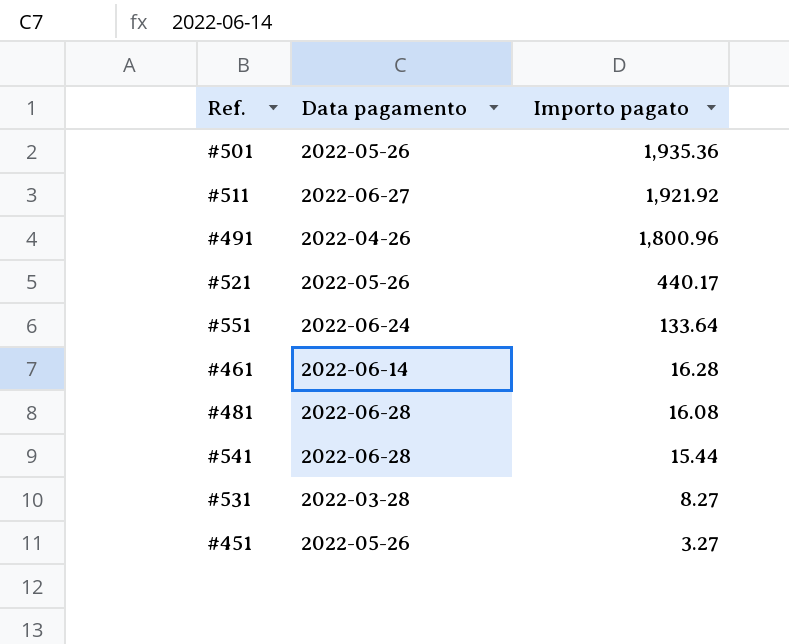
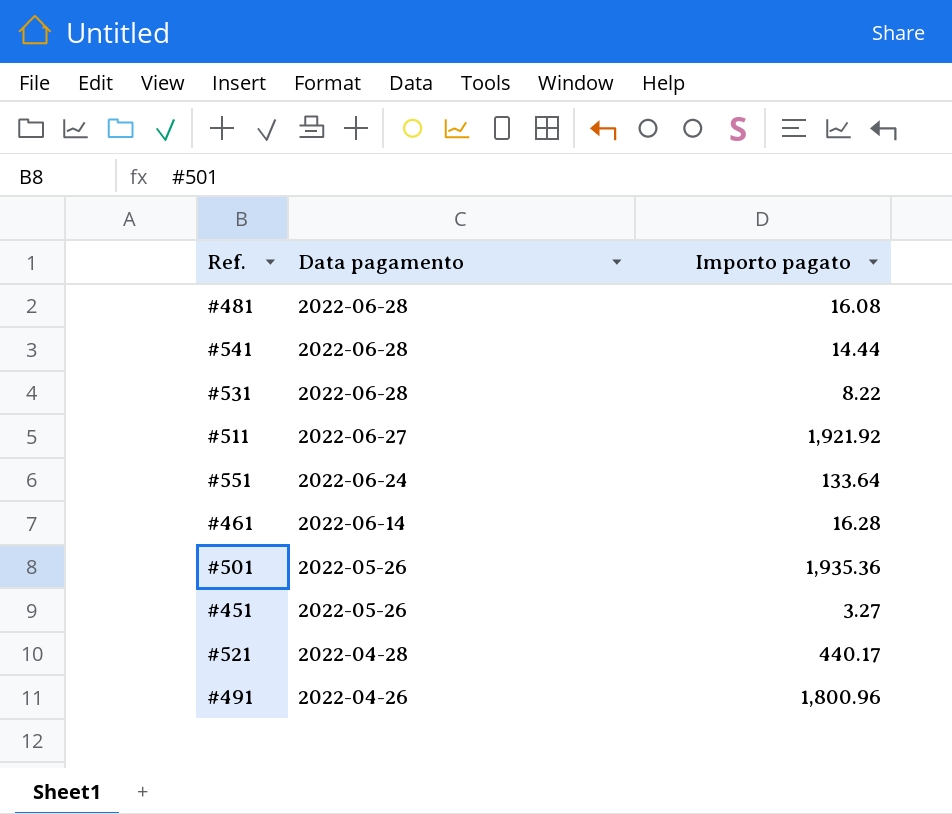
row order: Importo pagato descending -> Data pagamento descending
#541 | Importo pagato: 15.44 -> 14.44
#531 | Data pagamento: 2022-03-28 -> 2022-06-28
#531 | Importo pagato: 8.27 -> 8.22
#521 | Data pagamento: 2022-05-26 -> 2022-04-28

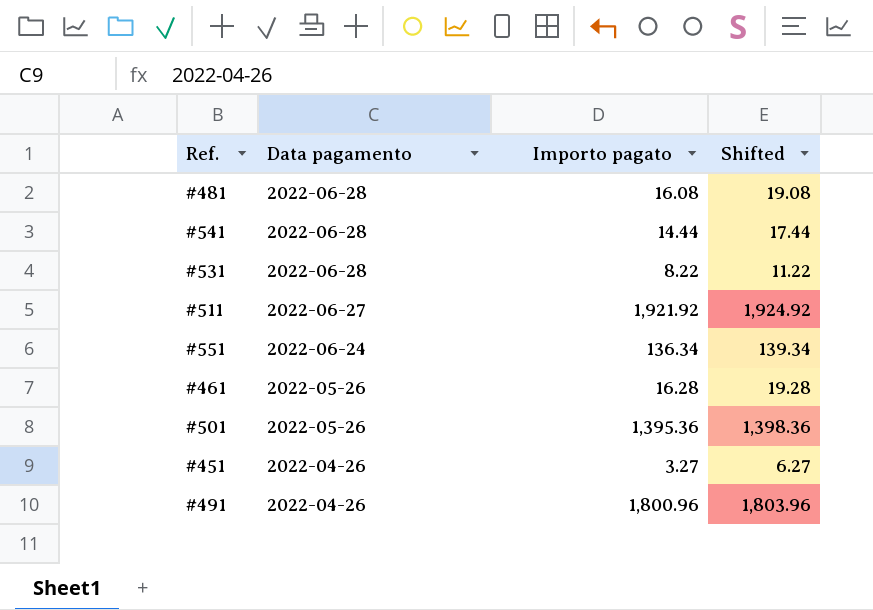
column Shifted | formula: none -> [Importo pagato] + 3
row #521: 2022-04-28 | 440.17 -> none
#551 | Importo pagato: 133.64 -> 136.34
#461 | Data pagamento: 2022-06-14 -> 2022-05-26
#501 | Importo pagato: 1,935.36 -> 1,395.36
#451 | Data pagamento: 2022-05-26 -> 2022-04-26

